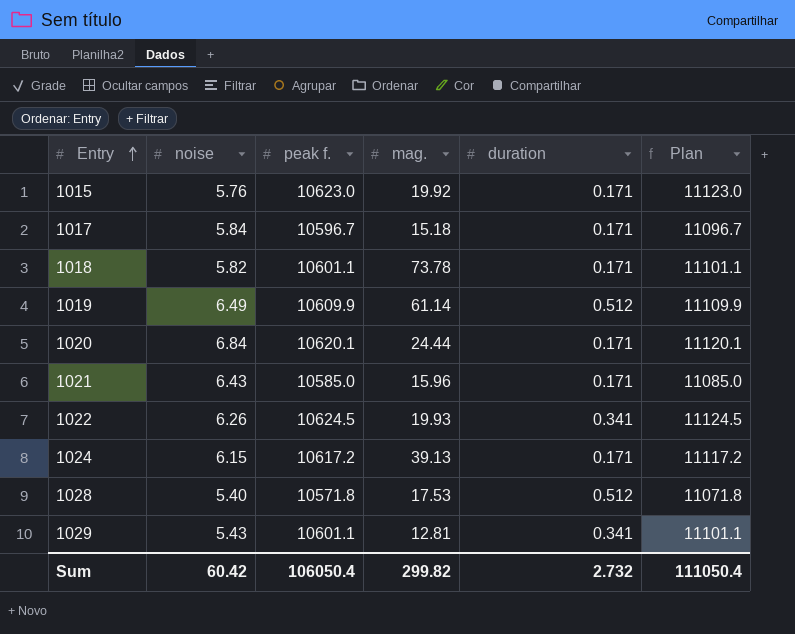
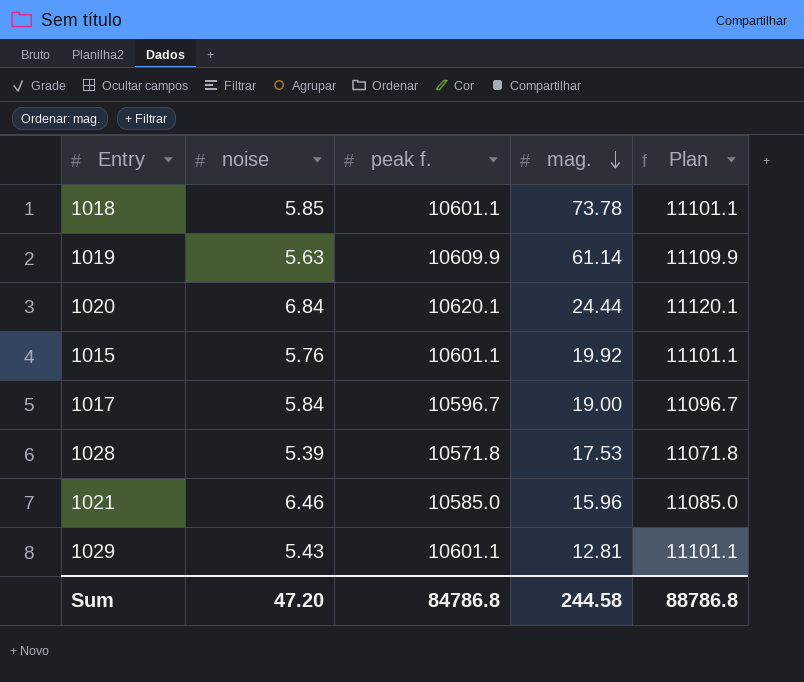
row order: Entry ascending -> mag. descending
column duration | position: 5 -> none
row 1022: 6.26 | 10624.5 | 19.93 | 0.341 | 11124.5 -> none
row 1024: 6.15 | 10617.2 | 39.13 | 0.171 | 11117.2 -> none
1018 | noise: 5.82 -> 5.85
1019 | noise: 6.49 -> 5.63
1015 | peak f.: 10623.0 -> 10601.1
1015 | Plan: 11123.0 -> 11101.1
1017 | mag.: 15.18 -> 19.00
1028 | noise: 5.40 -> 5.39
1021 | noise: 6.43 -> 6.46
Sum | noise: 60.42 -> 47.20
Sum | peak f.: 106050.4 -> 84786.8
Sum | mag.: 299.82 -> 244.58
Sum | Plan: 111050.4 -> 88786.8

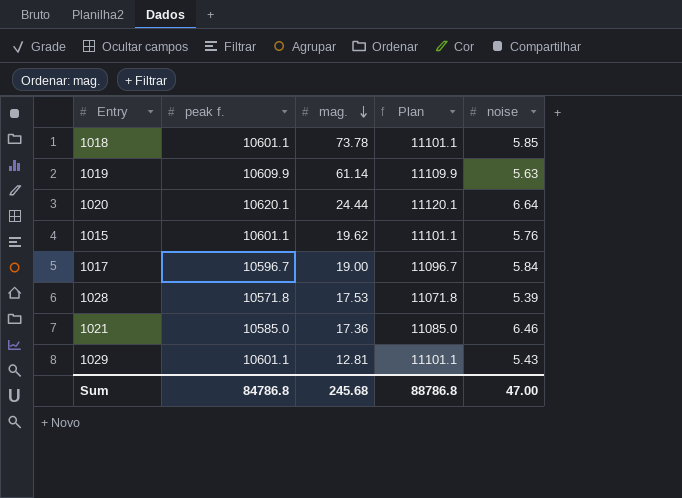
column noise | position: 2 -> 5
1020 | noise: 6.84 -> 6.64
1015 | mag.: 19.92 -> 19.62
1021 | mag.: 15.96 -> 17.36
Sum | mag.: 244.58 -> 245.68
Sum | noise: 47.20 -> 47.00

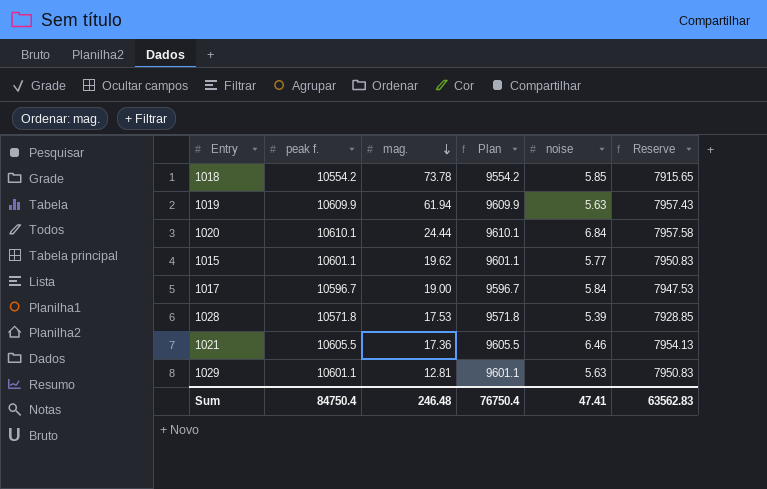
column Plan | formula: [peak f.] + 500 -> [peak f.] - 1000
column Reserve | formula: none -> [peak f.] * 0.75
1018 | peak f.: 10601.1 -> 10554.2
1019 | mag.: 61.14 -> 61.94
1020 | peak f.: 10620.1 -> 10610.1
1020 | noise: 6.64 -> 6.84
1015 | noise: 5.76 -> 5.77
1021 | peak f.: 10585.0 -> 10605.5
1029 | noise: 5.43 -> 5.63
Sum | peak f.: 84786.8 -> 84750.4
Sum | mag.: 245.68 -> 246.48
Sum | Plan: 88786.8 -> 76750.4
Sum | noise: 47.00 -> 47.41

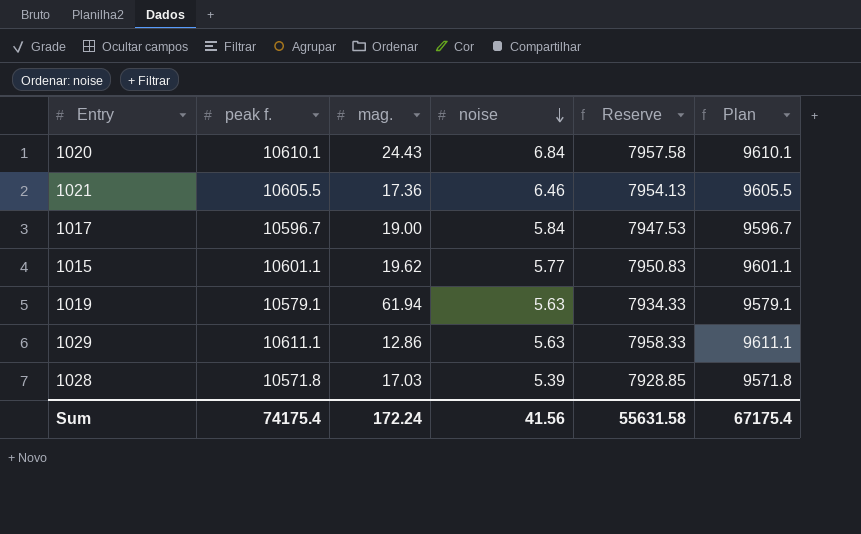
row order: mag. descending -> noise descending
column Plan | position: 4 -> 6
row 1018: 10554.2 | 73.78 | 9554.2 | 5.85 | 7915.65 -> none
1020 | mag.: 24.44 -> 24.43
1019 | peak f.: 10609.9 -> 10579.1
1019 | Reserve: 7957.43 -> 7934.33
1019 | Plan: 9609.9 -> 9579.1
1029 | peak f.: 10601.1 -> 10611.1
1029 | mag.: 12.81 -> 12.86
1029 | Reserve: 7950.83 -> 7958.33
1029 | Plan: 9601.1 -> 9611.1
1028 | mag.: 17.53 -> 17.03
Sum | peak f.: 84750.4 -> 74175.4
Sum | mag.: 246.48 -> 172.24
Sum | noise: 47.41 -> 41.56
Sum | Reserve: 63562.83 -> 55631.58
Sum | Plan: 76750.4 -> 67175.4

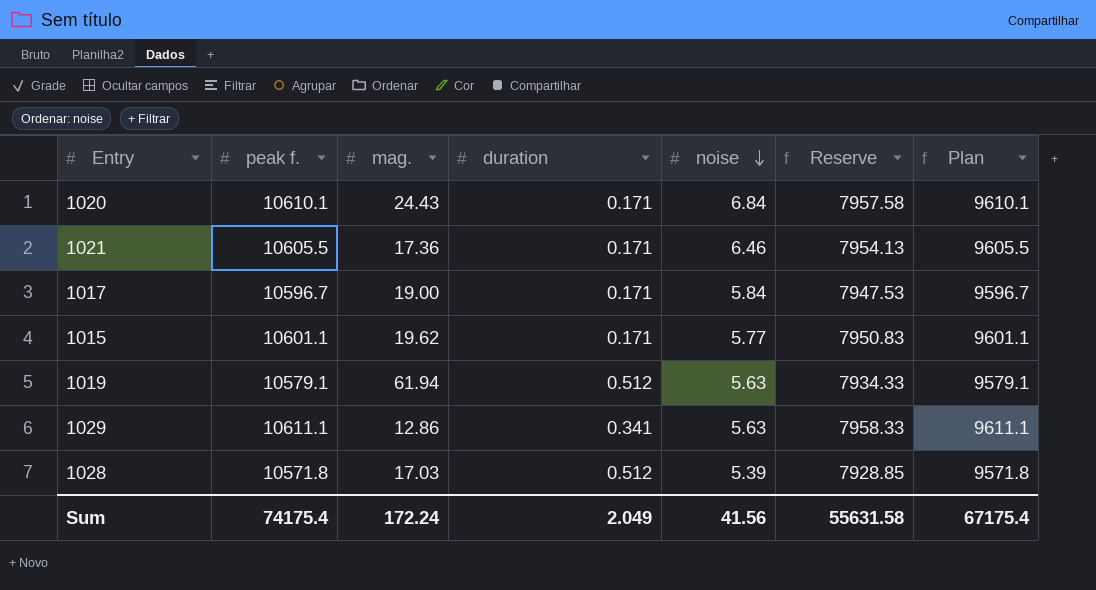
column duration | position: none -> 4

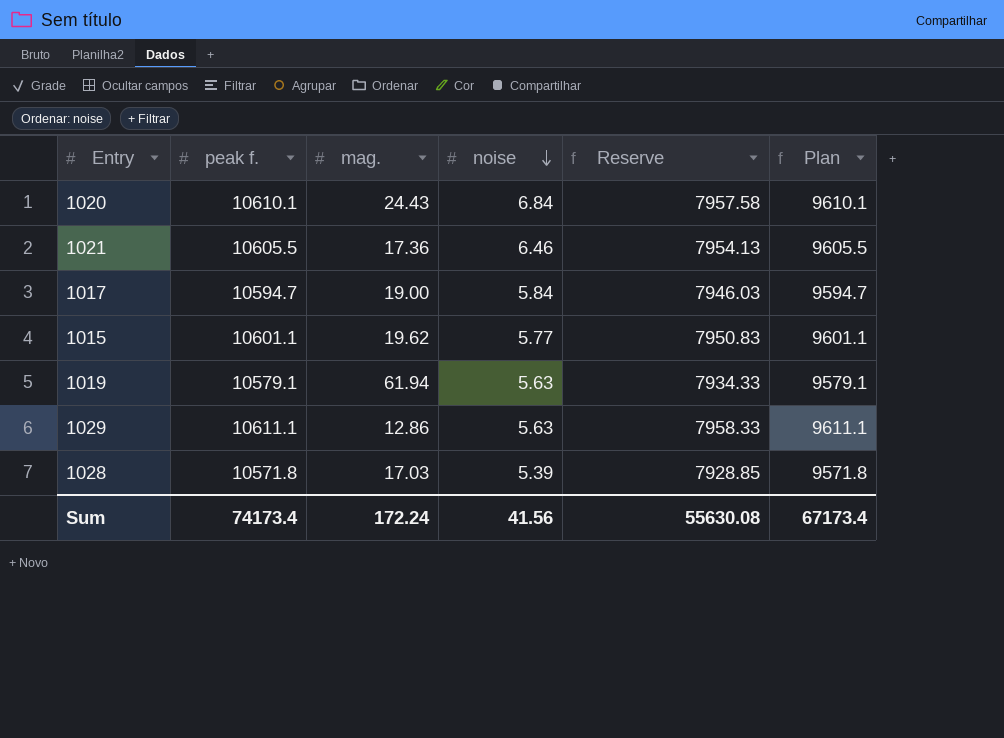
column duration | position: 4 -> none
1017 | peak f.: 10596.7 -> 10594.7
1017 | Reserve: 7947.53 -> 7946.03
1017 | Plan: 9596.7 -> 9594.7
Sum | peak f.: 74175.4 -> 74173.4
Sum | Reserve: 55631.58 -> 55630.08
Sum | Plan: 67175.4 -> 67173.4

